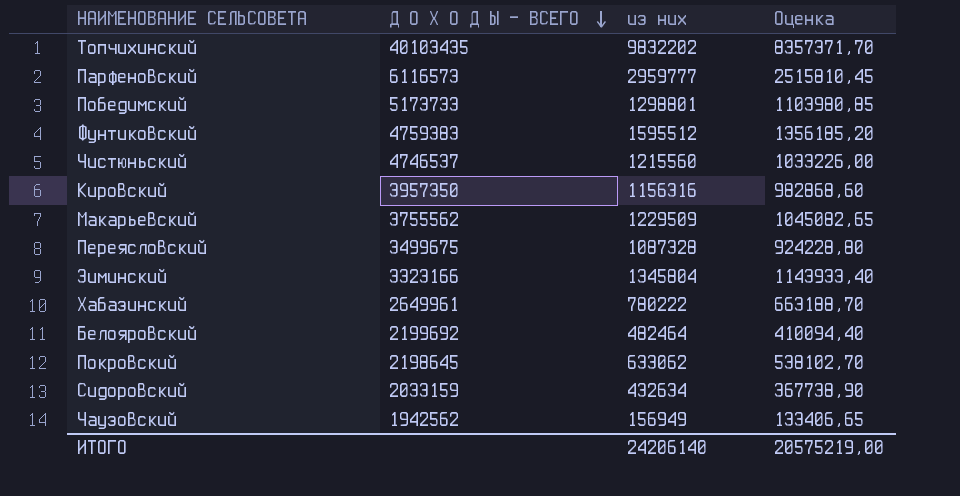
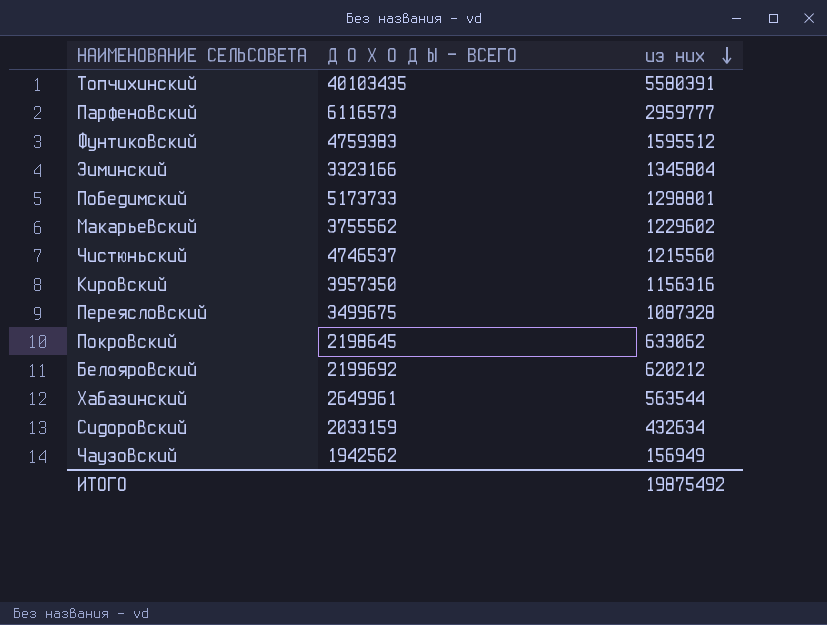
row order: Д О Х О Д Ы - ВСЕГО descending -> из них descending
column Оценка | formula: [из них] * 0,85 -> none
Топчихинский | из них: 9832202 -> 5580391
Макарьевский | из них: 1229509 -> 1229602
Белояровский | из них: 482464 -> 620212
Хабазинский | из них: 780222 -> 563544
ИТОГО | из них: 24206140 -> 19875492

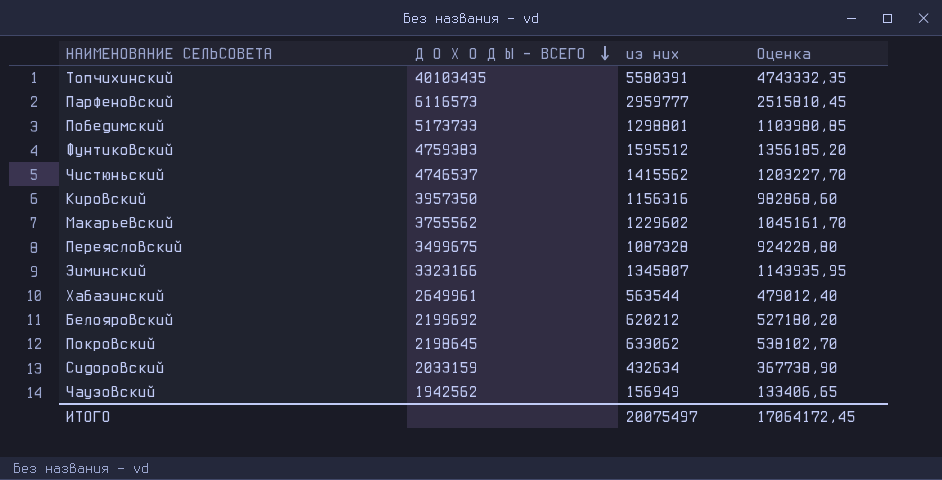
row order: из них descending -> Д О Х О Д Ы - ВСЕГО descending
column Оценка | formula: none -> [из них] * 0,85
Чистюньский | из них: 1215560 -> 1415562
Зиминский | из них: 1345804 -> 1345807
ИТОГО | из них: 19875492 -> 20075497

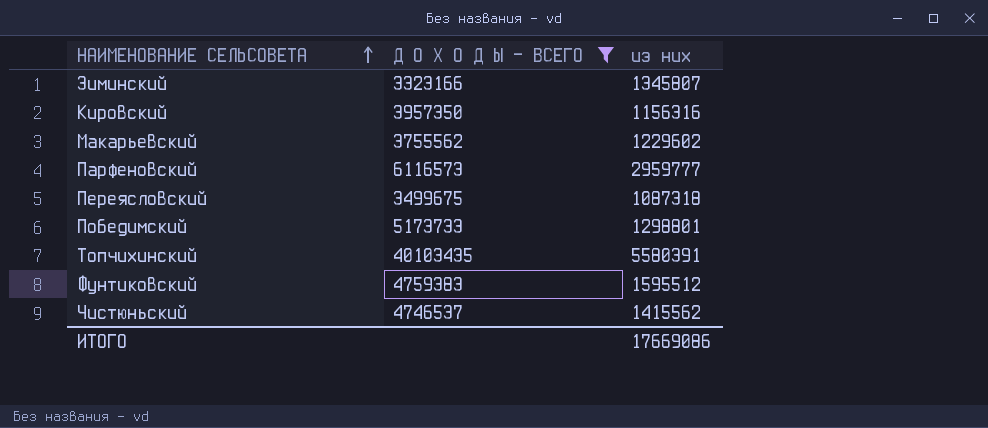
filter: none -> Д О Х О Д Ы - ВСЕГО >= 3323166
row order: Д О Х О Д Ы - ВСЕГО descending -> НАИМЕНОВАНИЕ СЕЛЬСОВЕТА ascending
column Оценка | formula: [из них] * 0,85 -> none
Переясловский | из них: 1087328 -> 1087318
ИТОГО | из них: 20075497 -> 17669086

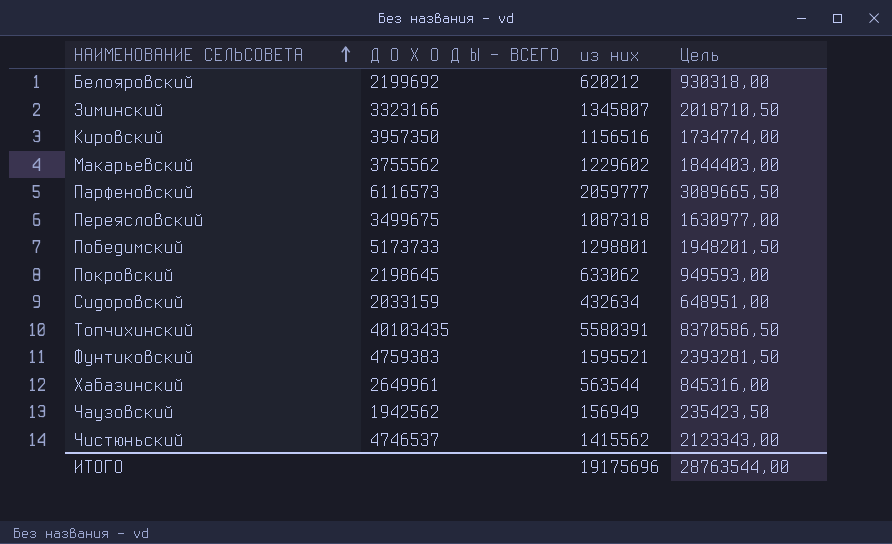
filter: Д О Х О Д Ы - ВСЕГО >= 3323166 -> none
column Цель | formula: none -> [из них] * 1,5
Кировский | из них: 1156316 -> 1156516
Парфеновский | из них: 2959777 -> 2059777
Фунтиковский | из них: 1595512 -> 1595521
ИТОГО | из них: 17669086 -> 19175696

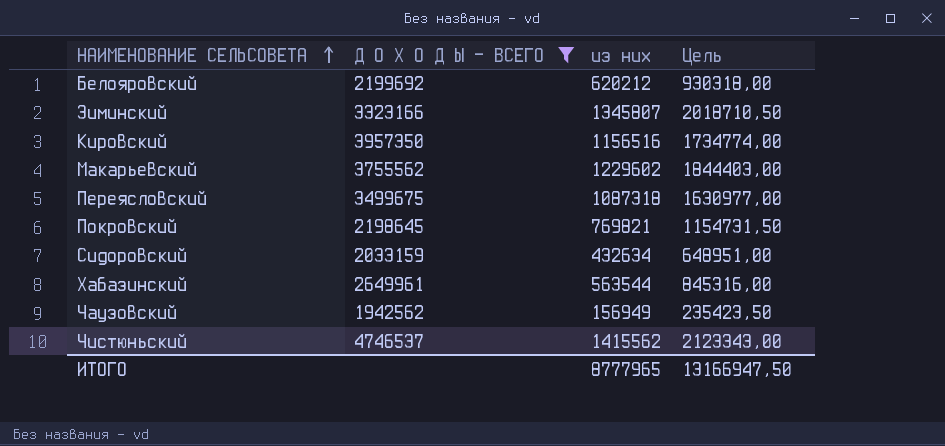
filter: none -> Д О Х О Д Ы - ВСЕГО <= 4746537
Покровский | из них: 633062 -> 769821
Покровский | Цель: 949593,00 -> 1154731,50
ИТОГО | из них: 19175696 -> 8777965
ИТОГО | Цель: 28763544,00 -> 13166947,50

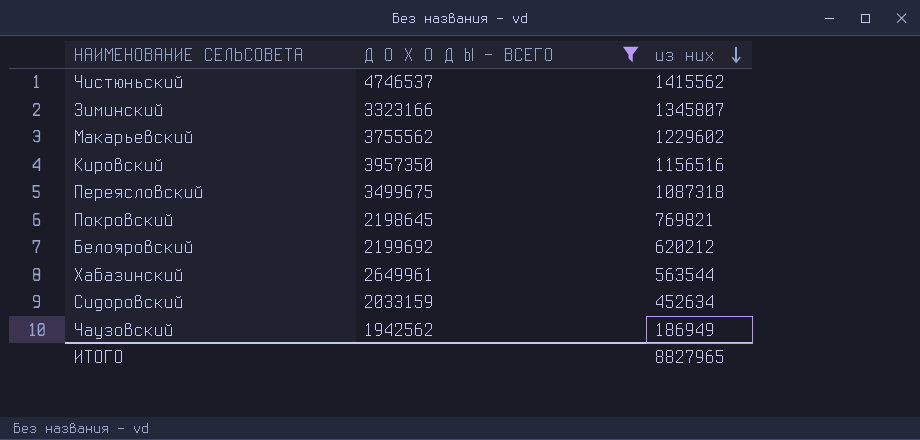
row order: НАИМЕНОВАНИЕ СЕЛЬСОВЕТА ascending -> из них descending
column Цель | formula: [из них] * 1,5 -> none
Сидоровский | из них: 432634 -> 452634
Чаузовский | из них: 156949 -> 186949
ИТОГО | из них: 8777965 -> 8827965

